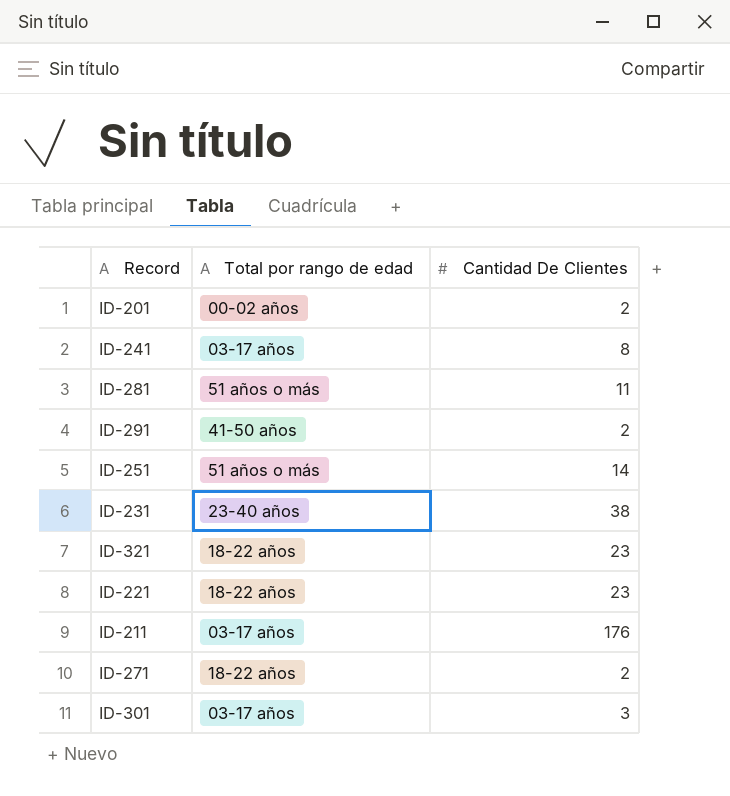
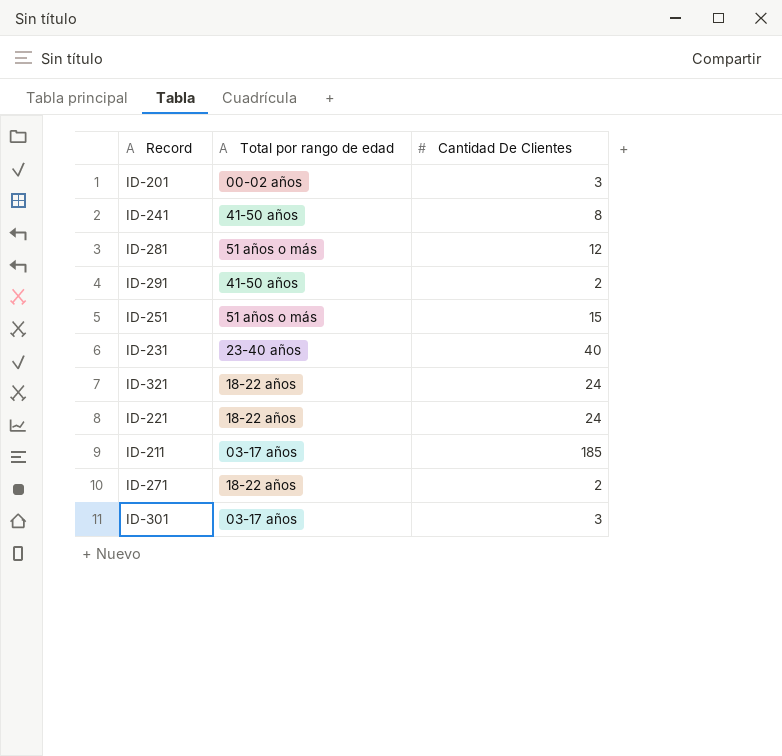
ID-201 | Cantidad De Clientes: 2 -> 3
ID-241 | Total por rango de edad: 03-17 años -> 41-50 años
ID-281 | Cantidad De Clientes: 11 -> 12
ID-251 | Cantidad De Clientes: 14 -> 15
ID-231 | Cantidad De Clientes: 38 -> 40
ID-321 | Cantidad De Clientes: 23 -> 24
ID-221 | Cantidad De Clientes: 23 -> 24
ID-211 | Cantidad De Clientes: 176 -> 185

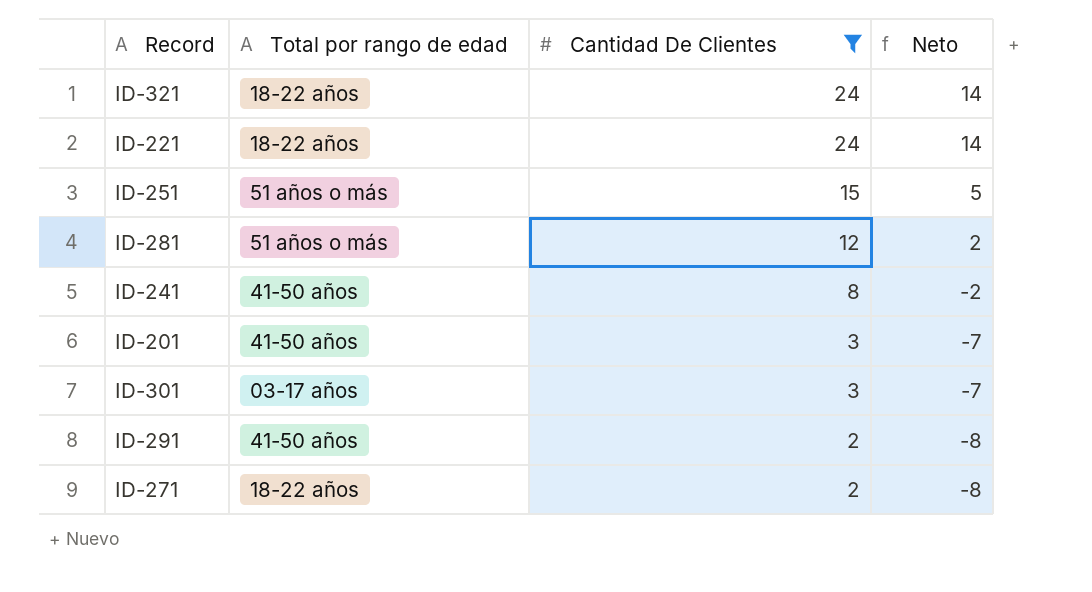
filter: none -> Cantidad De Clientes <= 24
row order: none -> Cantidad De Clientes descending
column Neto | formula: none -> [Cantidad De Clientes] - 10
ID-201 | Total por rango de edad: 00-02 años -> 41-50 años

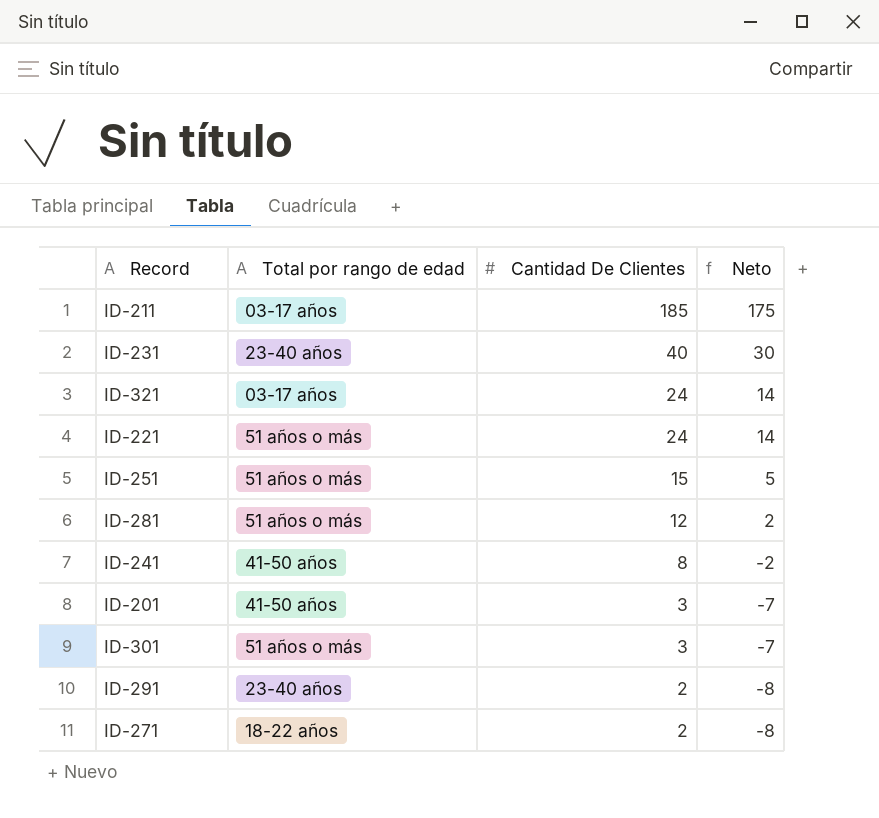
filter: Cantidad De Clientes <= 24 -> none
ID-321 | Total por rango de edad: 18-22 años -> 03-17 años
ID-221 | Total por rango de edad: 18-22 años -> 51 años o más
ID-301 | Total por rango de edad: 03-17 años -> 51 años o más
ID-291 | Total por rango de edad: 41-50 años -> 23-40 años

